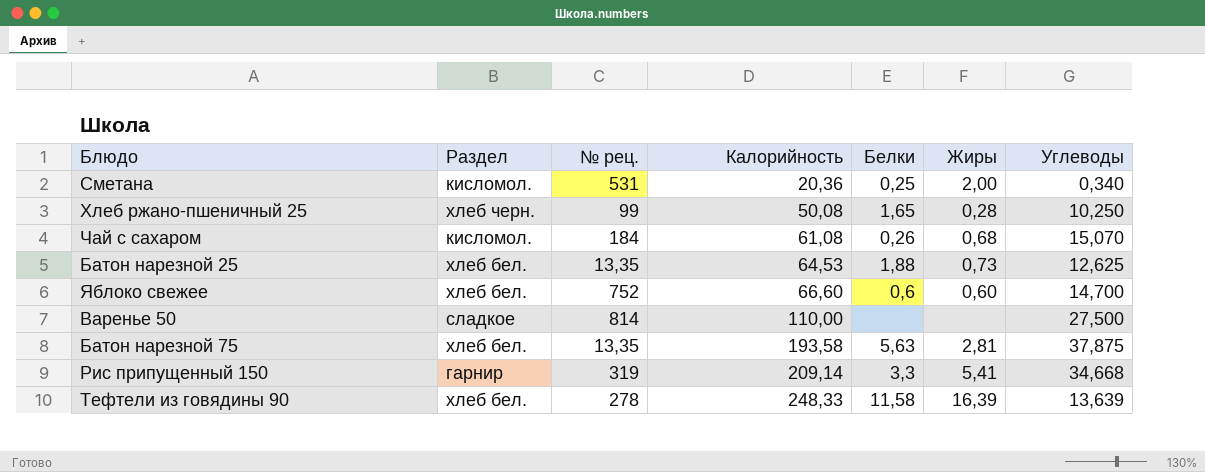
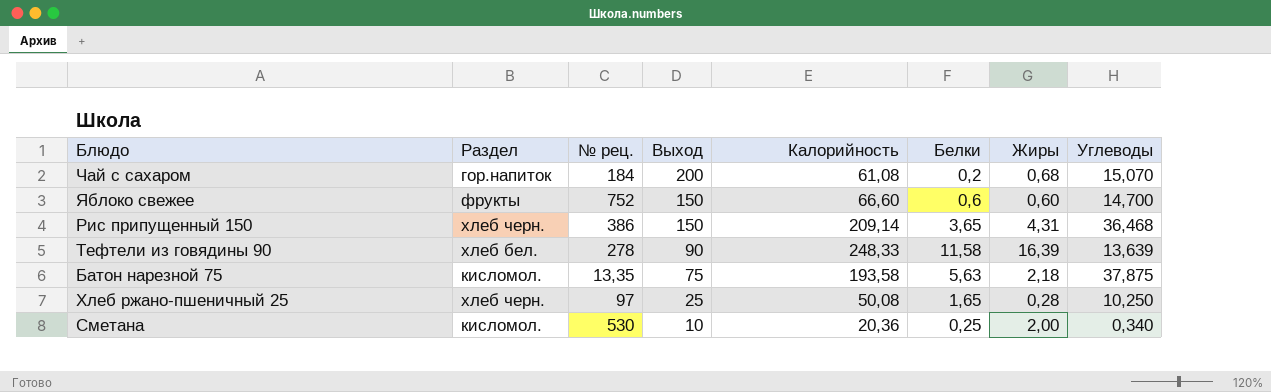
row order: Калорийность ascending -> Выход descending
column Выход | position: none -> 4
row Батон нарезной 25: хлеб бел. | 13,35 | 64,53 | 1,88 | 0,73 | 12,625 -> none
row Варенье 50: сладкое | 814 | 110,00 | none | none | 27,500 -> none
Чай с сахаром | Раздел: кисломол. -> гор.напиток
Чай с сахаром | Белки: 0,26 -> 0,2
Яблоко свежее | Раздел: хлеб бел. -> фрукты
Рис припущенный 150 | Раздел: гарнир -> хлеб черн.
Рис припущенный 150 | № рец.: 319 -> 386
Рис припущенный 150 | Белки: 3,3 -> 3,65
Рис припущенный 150 | Жиры: 5,41 -> 4,31
Рис припущенный 150 | Углеводы: 34,668 -> 36,468
Батон нарезной 75 | Раздел: хлеб бел. -> кисломол.
Батон нарезной 75 | Жиры: 2,81 -> 2,18
Хлеб ржано-пшеничный 25 | № рец.: 99 -> 97
Сметана | № рец.: 531 -> 530

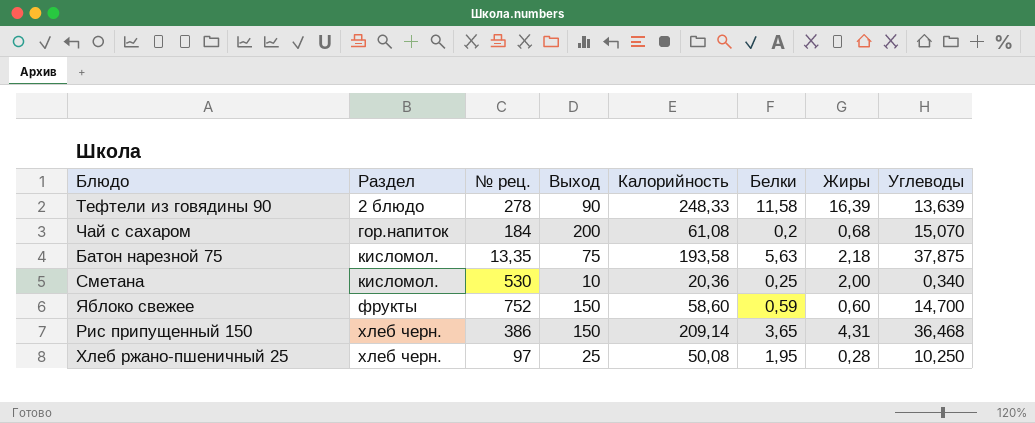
row order: Выход descending -> Раздел ascending
Тефтели из говядины 90 | Раздел: хлеб бел. -> 2 блюдо
Яблоко свежее | Калорийность: 66,60 -> 58,60
Яблоко свежее | Белки: 0,6 -> 0,59
Хлеб ржано-пшеничный 25 | Белки: 1,65 -> 1,95

